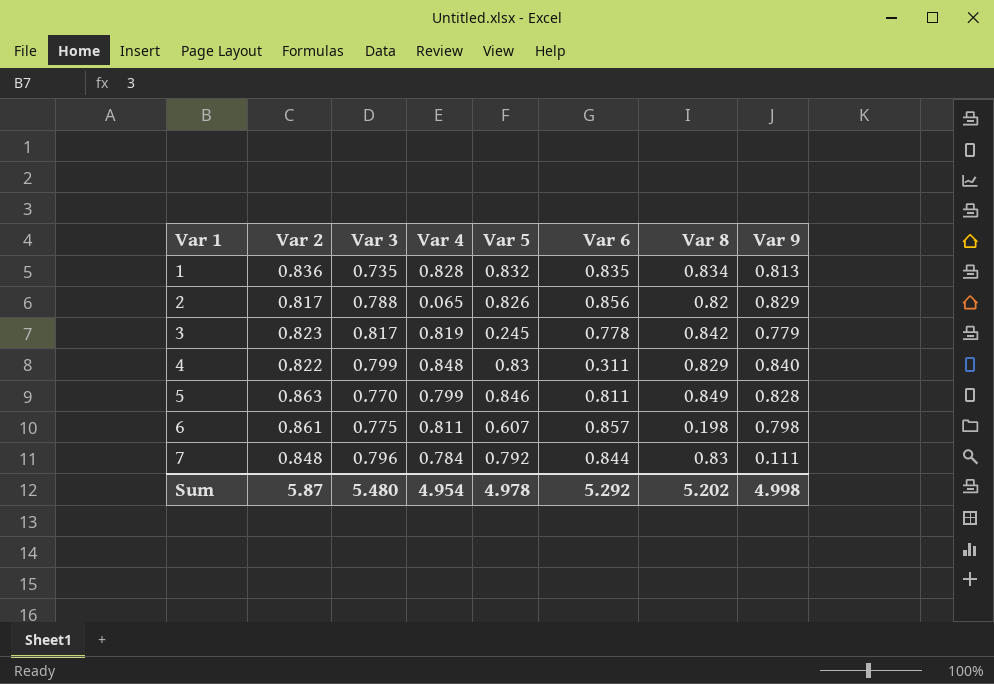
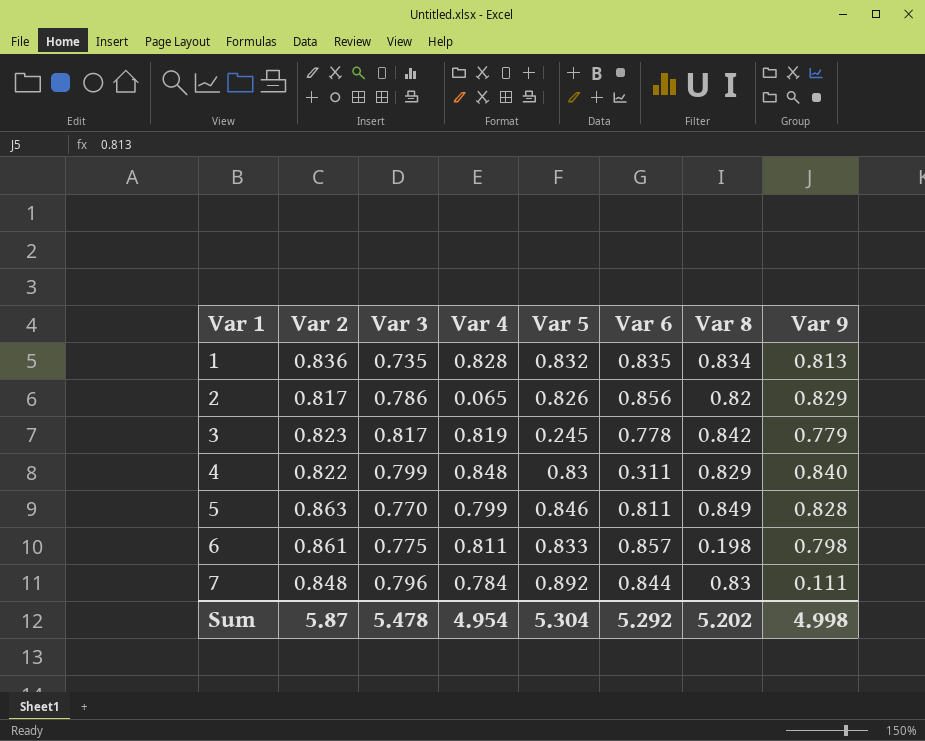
2 | Var 3: 0.788 -> 0.786
6 | Var 5: 0.607 -> 0.833
7 | Var 5: 0.792 -> 0.892
Sum | Var 3: 5.480 -> 5.478
Sum | Var 5: 4.978 -> 5.304

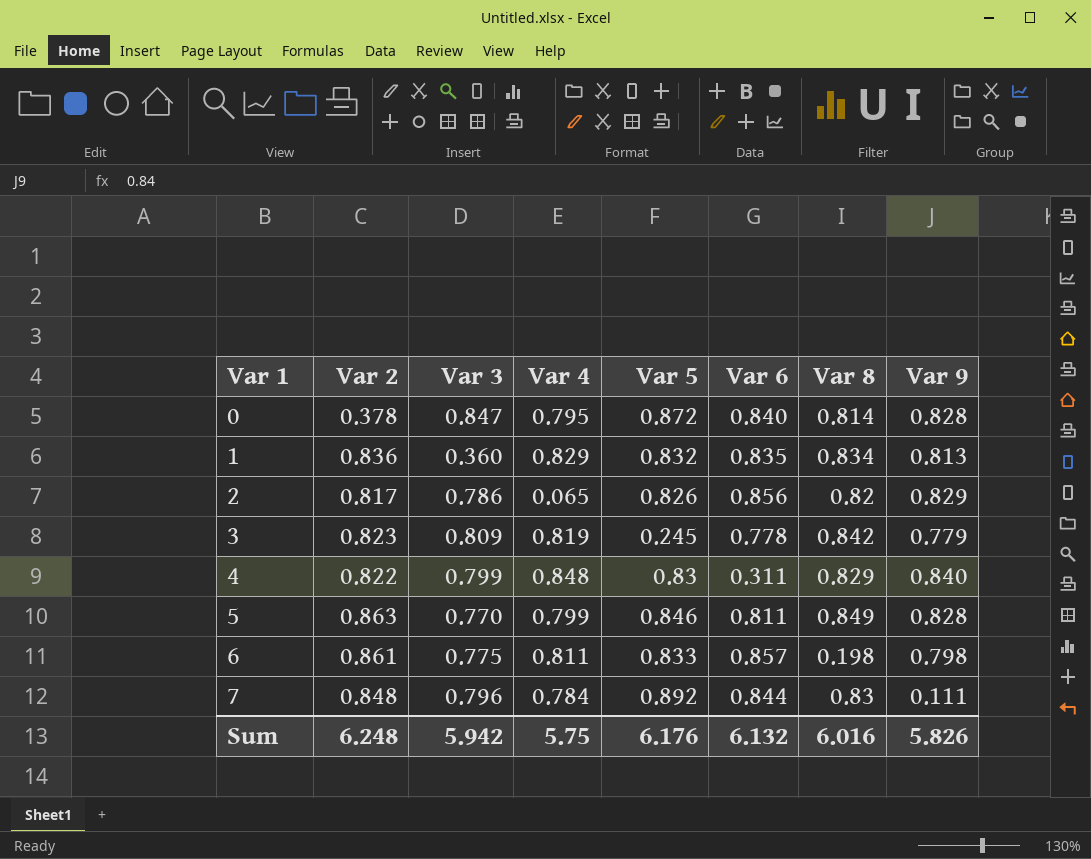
row 0: none -> 0.378 | 0.847 | 0.795 | 0.872 | 0.840 | 0.814 | 0.828
1 | Var 3: 0.735 -> 0.360
1 | Var 4: 0.828 -> 0.829
3 | Var 3: 0.817 -> 0.809
Sum | Var 2: 5.87 -> 6.248
Sum | Var 3: 5.478 -> 5.942
Sum | Var 4: 4.954 -> 5.75
Sum | Var 5: 5.304 -> 6.176
Sum | Var 6: 5.292 -> 6.132
Sum | Var 8: 5.202 -> 6.016
Sum | Var 9: 4.998 -> 5.826

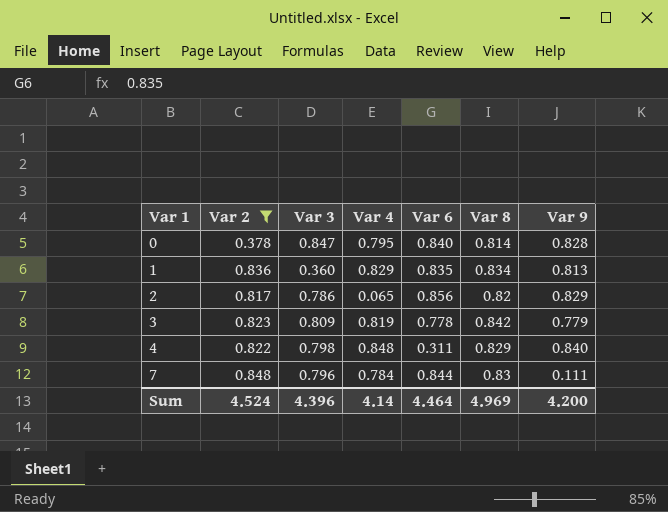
filter: none -> Var 2 <= 0.848
column Var 5 | position: 5 -> none
4 | Var 3: 0.799 -> 0.798
Sum | Var 2: 6.248 -> 4.524
Sum | Var 3: 5.942 -> 4.396
Sum | Var 4: 5.75 -> 4.14
Sum | Var 6: 6.132 -> 4.464
Sum | Var 8: 6.016 -> 4.969
Sum | Var 9: 5.826 -> 4.200

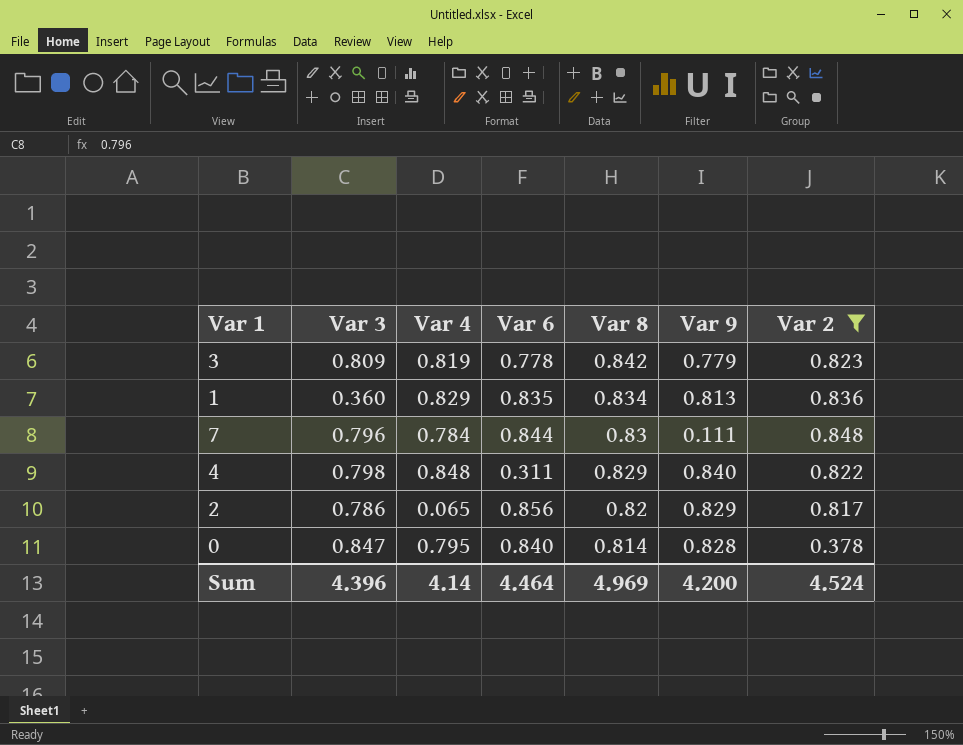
row order: Var 1 ascending -> Var 8 descending
column Var 2 | position: 2 -> 7

